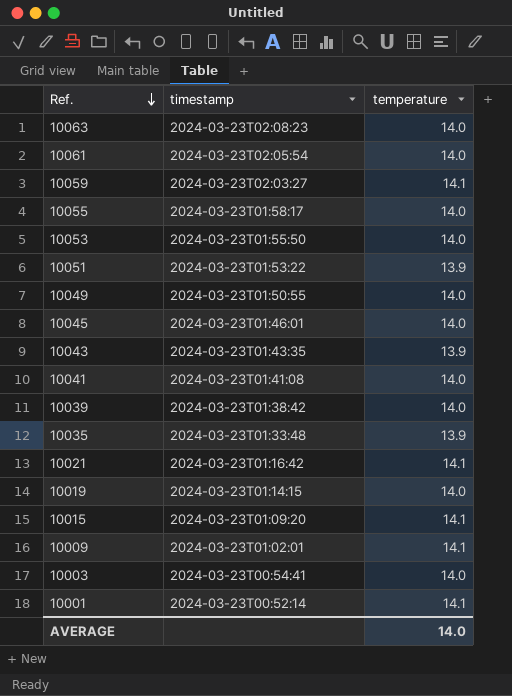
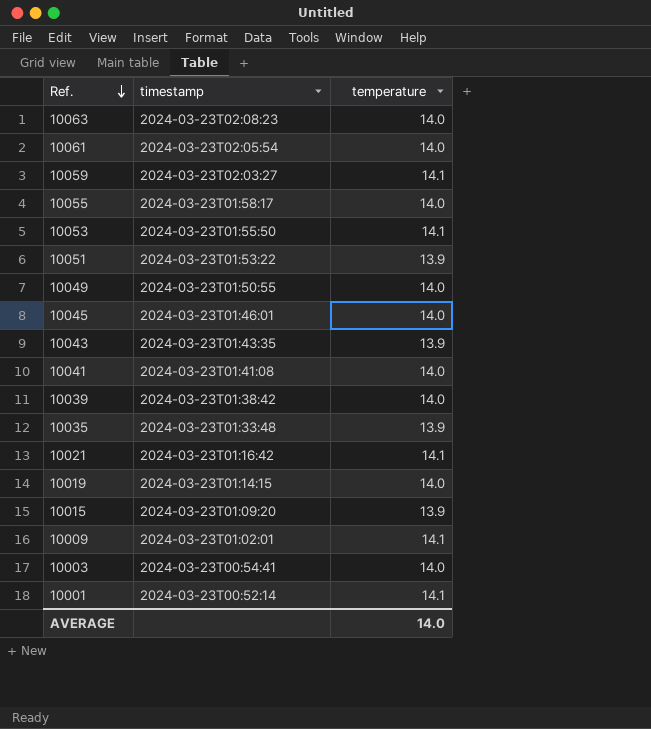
10053 | temperature: 14.0 -> 14.1
10015 | temperature: 14.1 -> 13.9

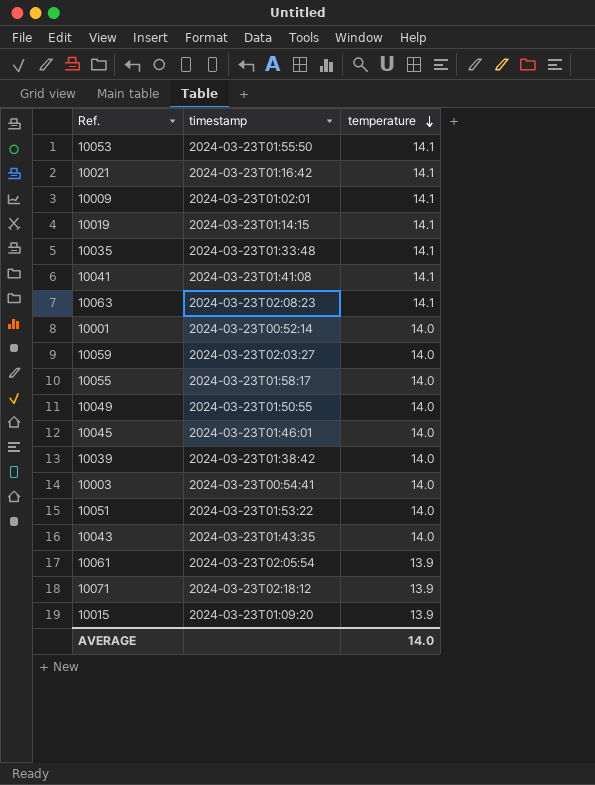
row order: Ref. descending -> temperature descending
10019 | temperature: 14.0 -> 14.1
10035 | temperature: 13.9 -> 14.1
10041 | temperature: 14.0 -> 14.1
10063 | temperature: 14.0 -> 14.1
10001 | temperature: 14.1 -> 14.0
10059 | temperature: 14.1 -> 14.0
10051 | temperature: 13.9 -> 14.0
10043 | temperature: 13.9 -> 14.0
10061 | temperature: 14.0 -> 13.9
row 10071: none -> 2024-03-23T02:18:12 | 13.9

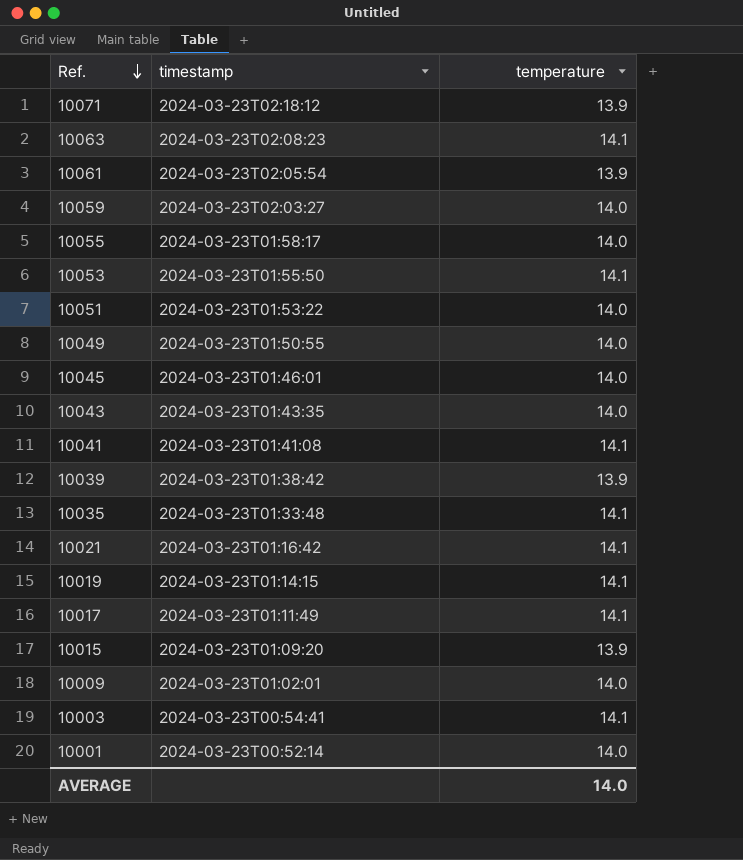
row order: temperature descending -> Ref. descending
10039 | temperature: 14.0 -> 13.9
row 10017: none -> 2024-03-23T01:11:49 | 14.1
10009 | temperature: 14.1 -> 14.0
10003 | temperature: 14.0 -> 14.1

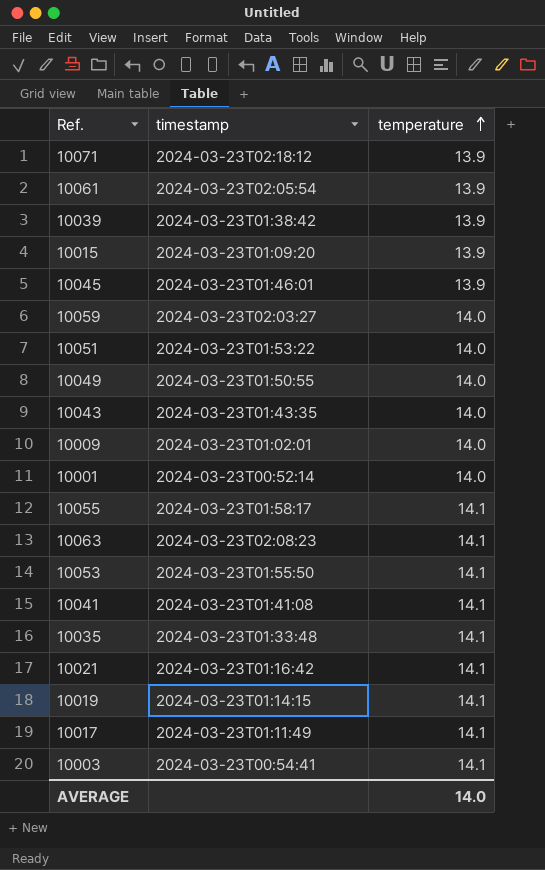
row order: Ref. descending -> temperature ascending
10045 | temperature: 14.0 -> 13.9
10055 | temperature: 14.0 -> 14.1

